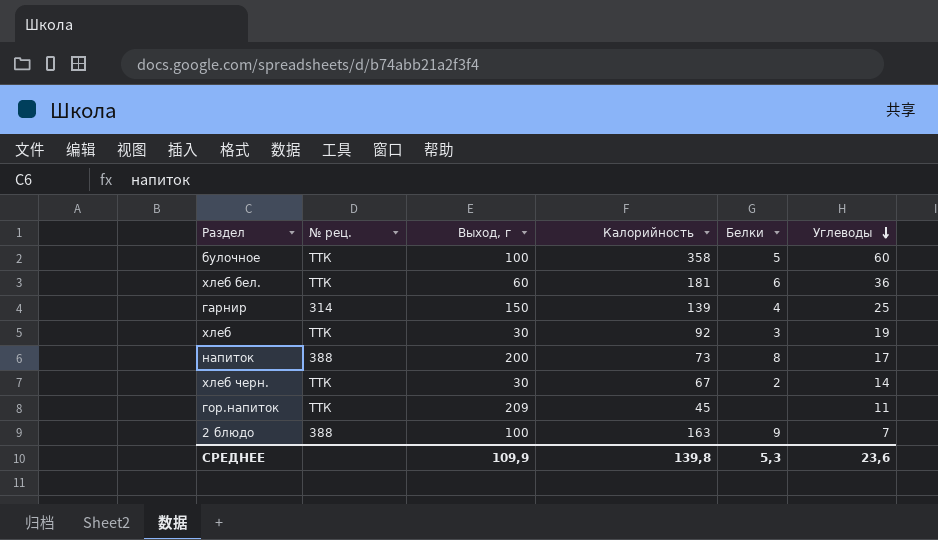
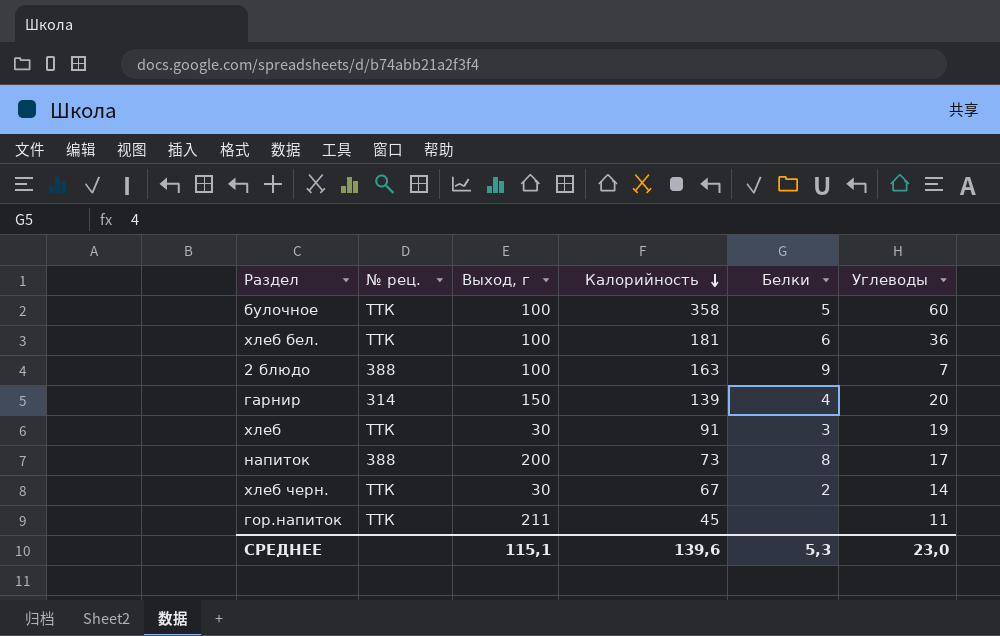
row order: Углеводы descending -> Калорийность descending
хлеб бел. | Выход, г: 60 -> 100
гарнир | Углеводы: 25 -> 20
хлеб | Калорийность: 92 -> 91
гор.напиток | Выход, г: 209 -> 211
СРЕДНЕЕ | Выход, г: 109,9 -> 115,1
СРЕДНЕЕ | Калорийность: 139,8 -> 139,6
СРЕДНЕЕ | Углеводы: 23,6 -> 23,0

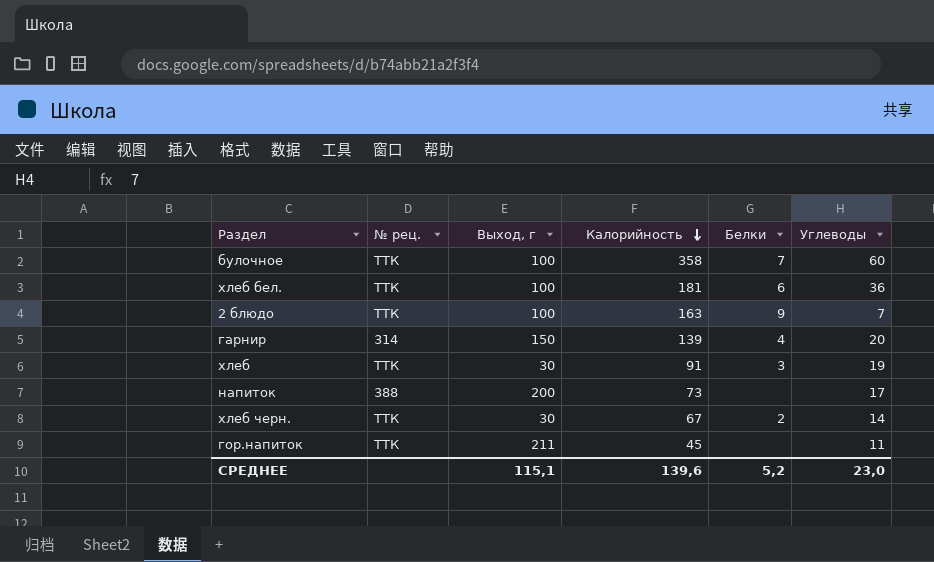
булочное | Белки: 5 -> 7
2 блюдо | № рец.: 388 -> ТТК
напиток | Белки: 8 -> none
СРЕДНЕЕ | Белки: 5,3 -> 5,2

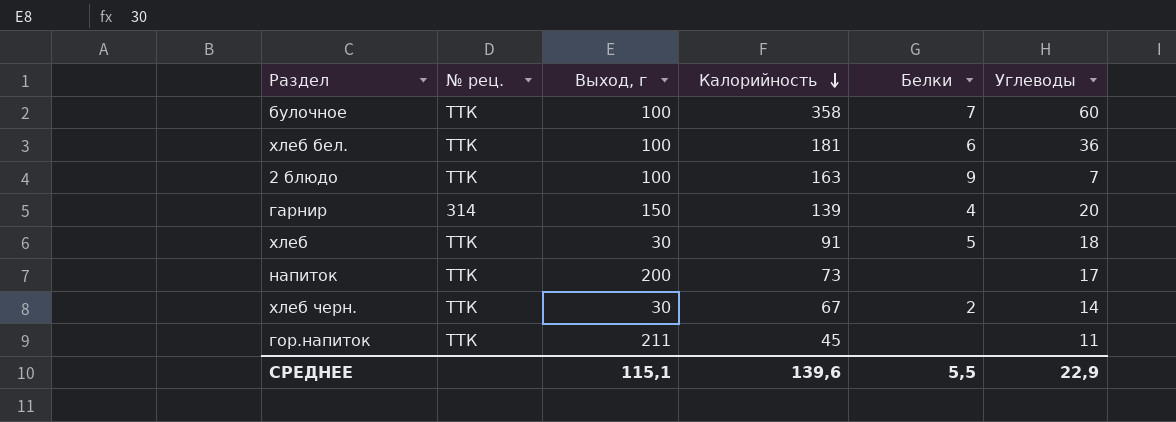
хлеб | Белки: 3 -> 5
хлеб | Углеводы: 19 -> 18
напиток | № рец.: 388 -> ТТК
СРЕДНЕЕ | Белки: 5,2 -> 5,5
СРЕДНЕЕ | Углеводы: 23,0 -> 22,9

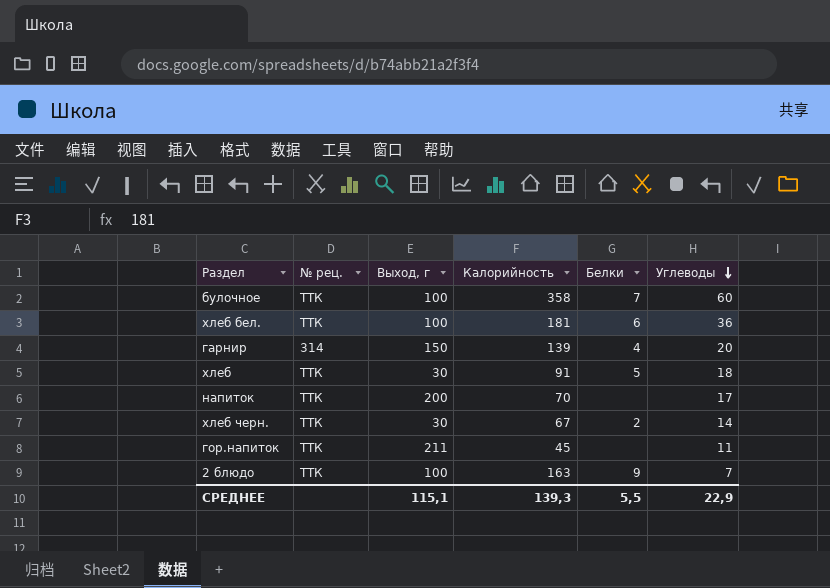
row order: Калорийность descending -> Углеводы descending
напиток | Калорийность: 73 -> 70
СРЕДНЕЕ | Калорийность: 139,6 -> 139,3

